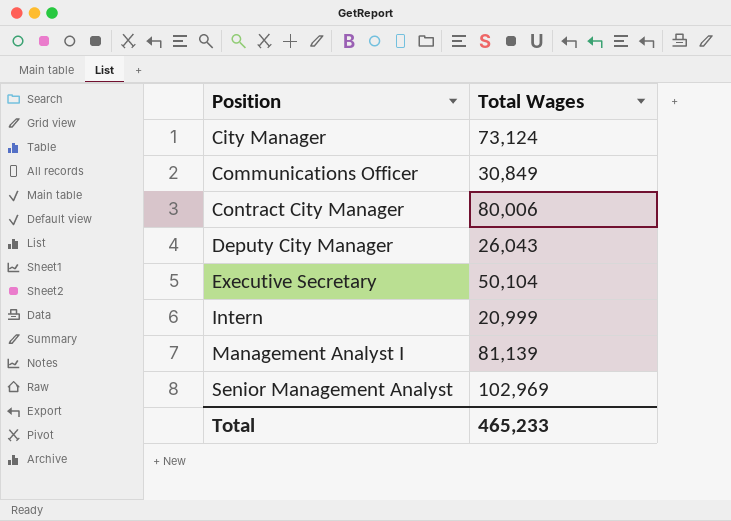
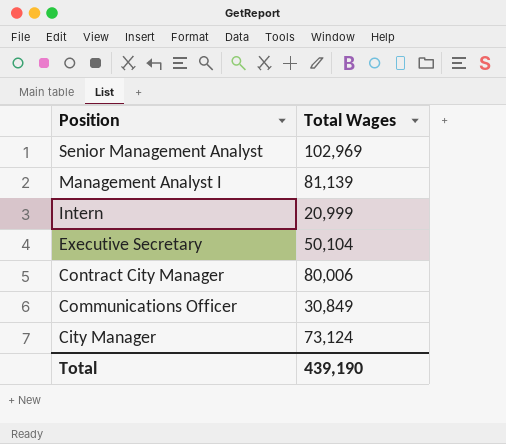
row order: Position ascending -> Position descending
row Deputy City Manager: 26,043 -> none
Total | Total Wages: 465,233 -> 439,190

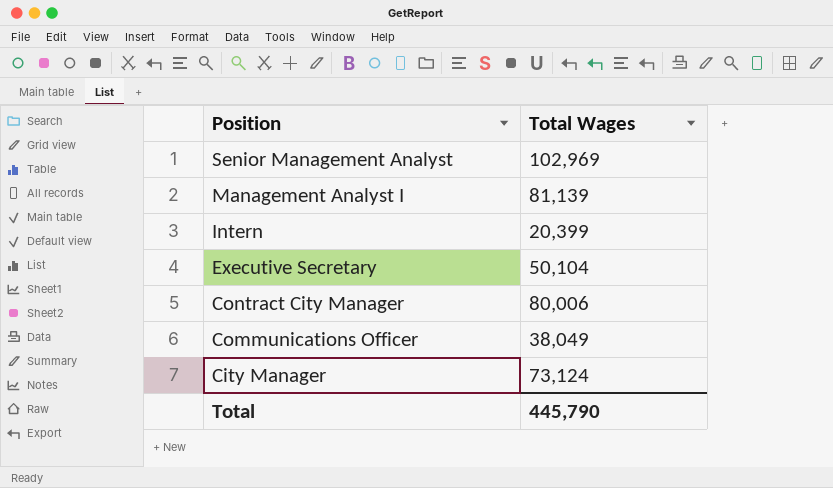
Intern | Total Wages: 20,999 -> 20,399
Communications Officer | Total Wages: 30,849 -> 38,049
Total | Total Wages: 439,190 -> 445,790

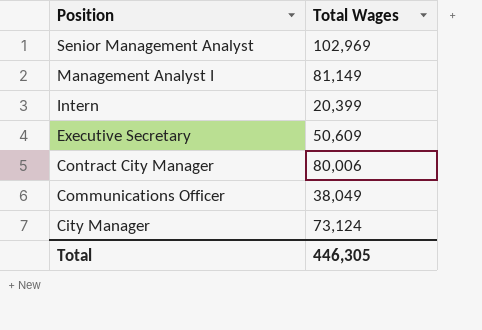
Management Analyst I | Total Wages: 81,139 -> 81,149
Executive Secretary | Total Wages: 50,104 -> 50,609
Total | Total Wages: 445,790 -> 446,305

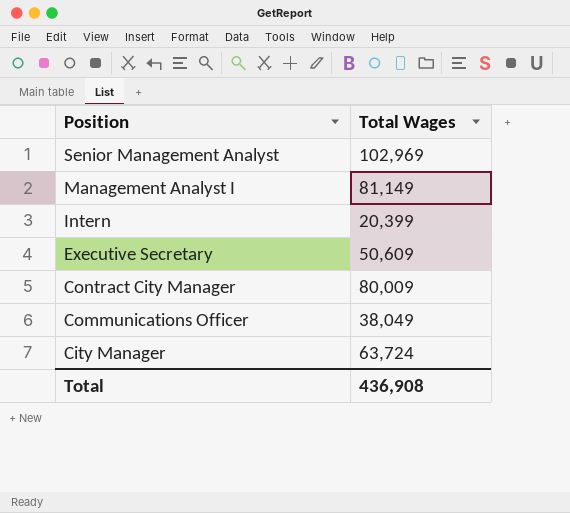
Contract City Manager | Total Wages: 80,006 -> 80,009
City Manager | Total Wages: 73,124 -> 63,724
Total | Total Wages: 446,305 -> 436,908

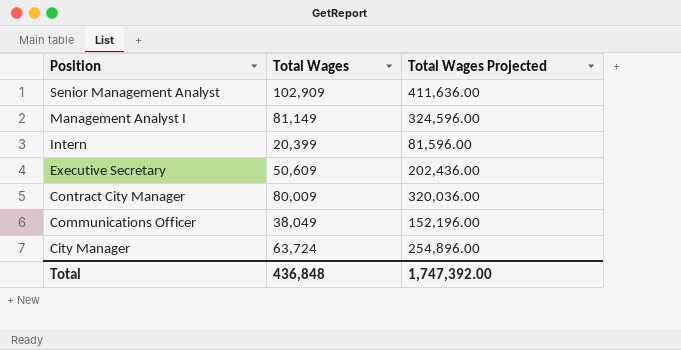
column Total Wages Projected | formula: none -> [Total Wages] * 4
Senior Management Analyst | Total Wages: 102,969 -> 102,909
Total | Total Wages: 436,908 -> 436,848

